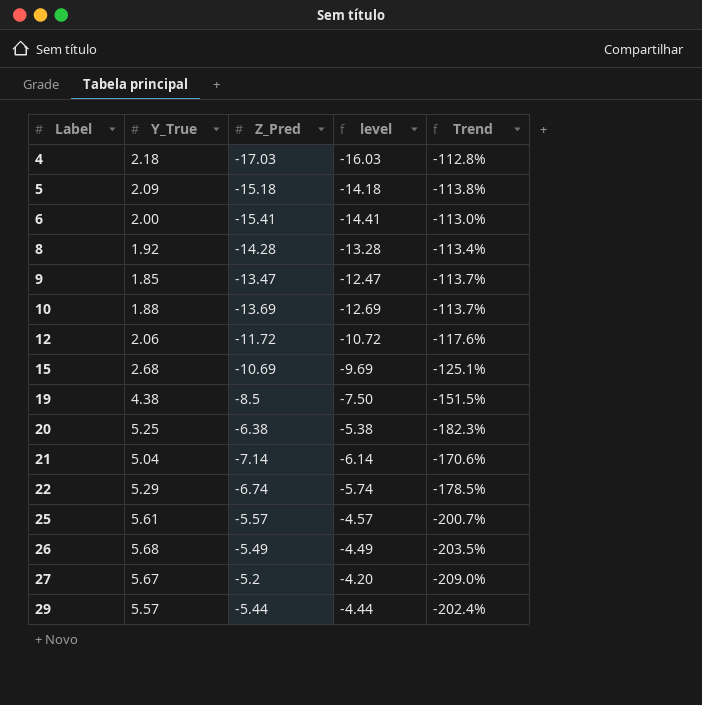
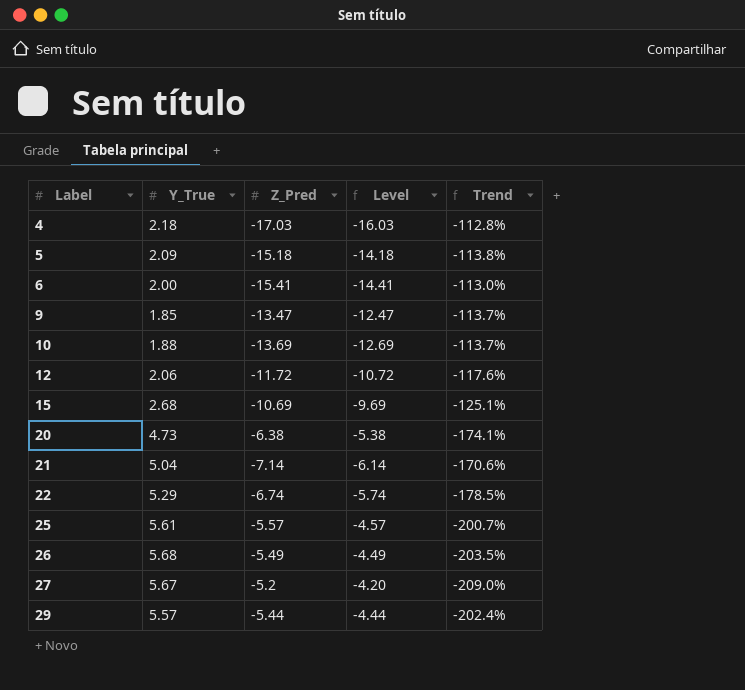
column name: level -> Level
row 8: 1.92 | -14.28 | -13.28 | -113.4% -> none
row 19: 4.38 | -8.5 | -7.50 | -151.5% -> none
20 | Y_True: 5.25 -> 4.73
20 | Trend: -182.3% -> -174.1%

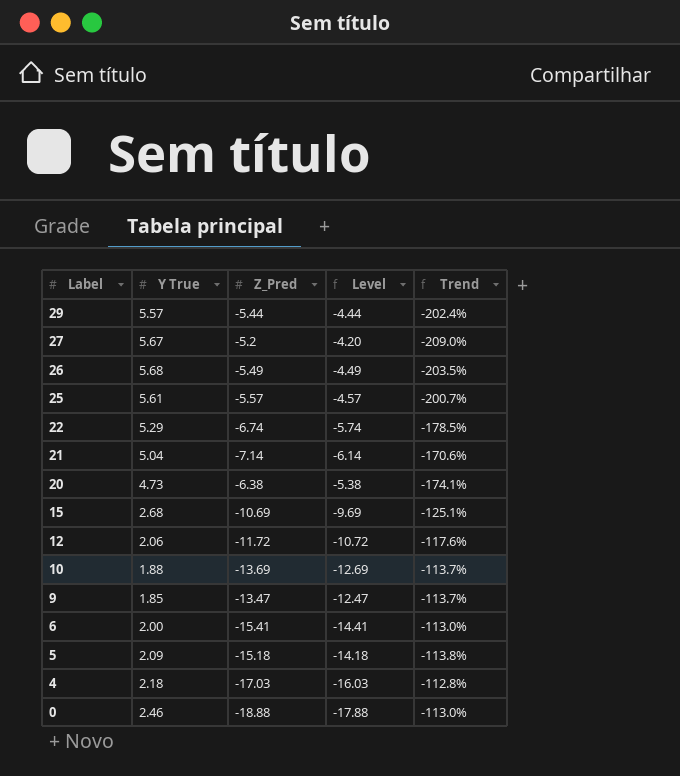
row order: Label ascending -> Label descending
column name: Y_True -> Y True
row 0: none -> 2.46 | -18.88 | -17.88 | -113.0%

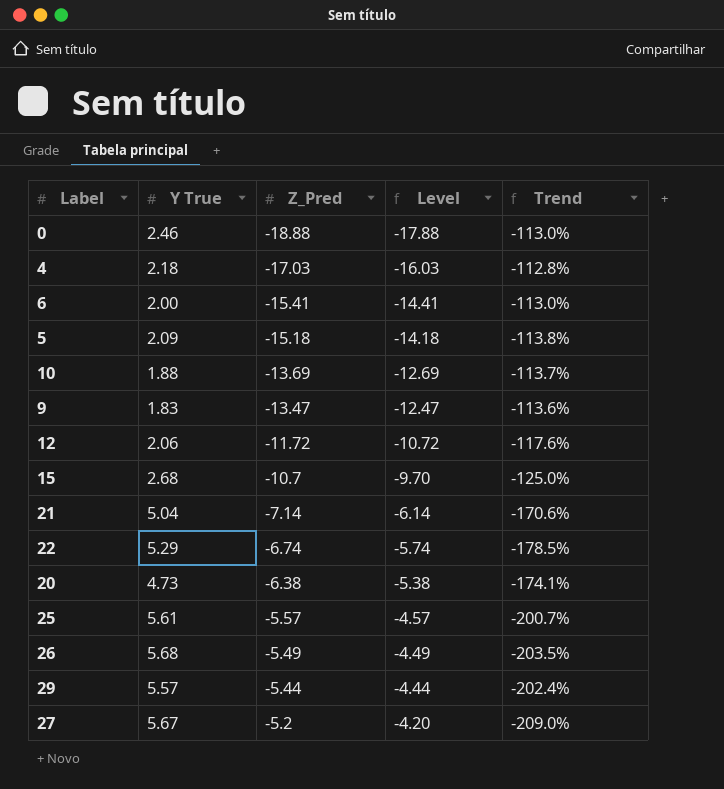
row order: Label descending -> Z_Pred ascending
9 | Y True: 1.85 -> 1.83
9 | Trend: -113.7% -> -113.6%
15 | Z_Pred: -10.69 -> -10.7
15 | Level: -9.69 -> -9.70
15 | Trend: -125.1% -> -125.0%

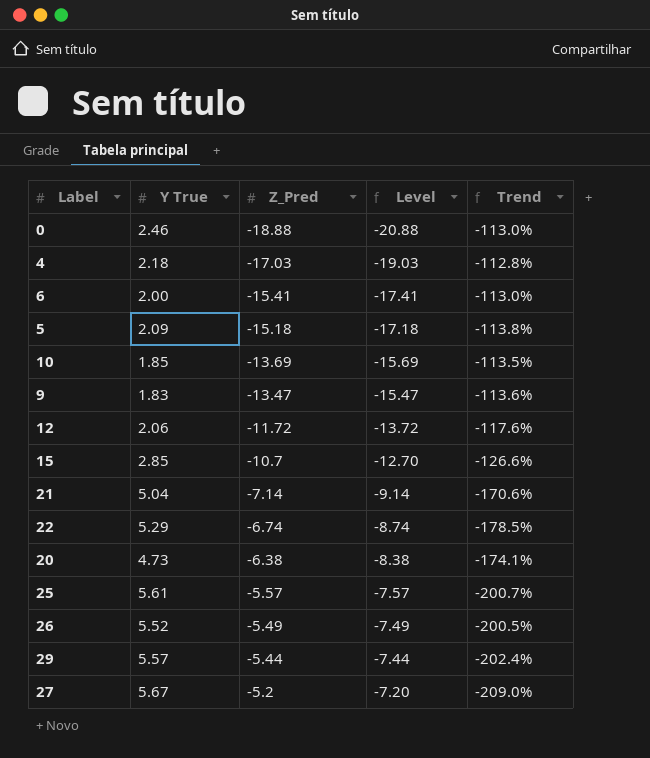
column Level | formula: [Z_Pred] + 1 -> [Z_Pred] - 2
10 | Y True: 1.88 -> 1.85
10 | Trend: -113.7% -> -113.5%
15 | Y True: 2.68 -> 2.85
15 | Trend: -125.0% -> -126.6%
26 | Y True: 5.68 -> 5.52
26 | Trend: -203.5% -> -200.5%

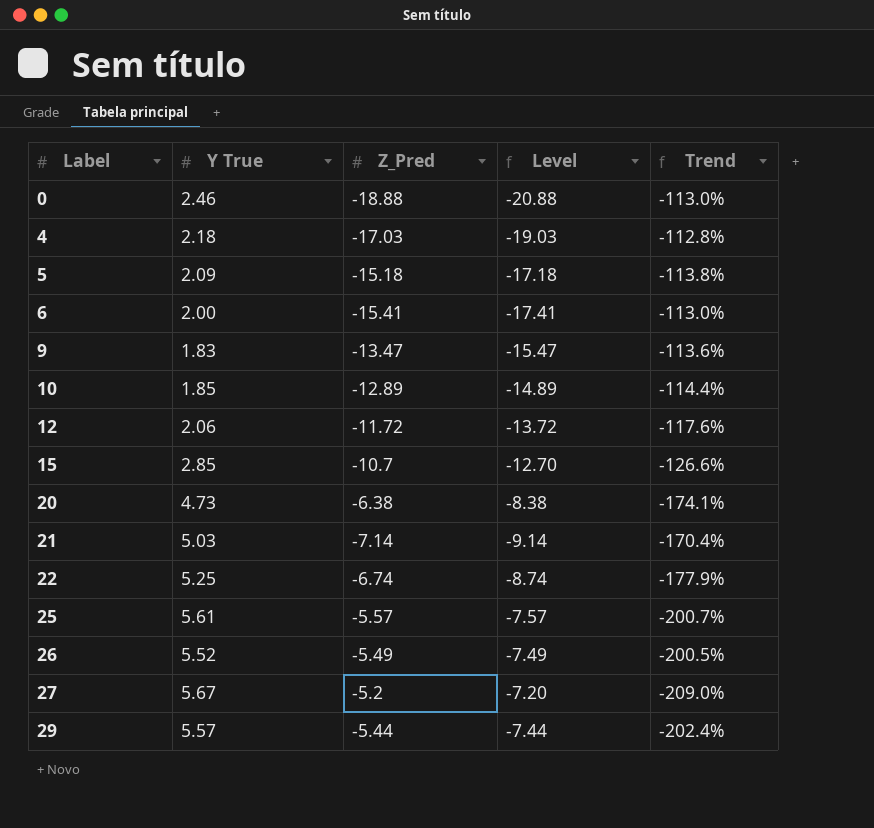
row order: Z_Pred ascending -> Label ascending
10 | Z_Pred: -13.69 -> -12.89
10 | Level: -15.69 -> -14.89
10 | Trend: -113.5% -> -114.4%
21 | Y True: 5.04 -> 5.03
21 | Trend: -170.6% -> -170.4%
22 | Y True: 5.29 -> 5.25
22 | Trend: -178.5% -> -177.9%

